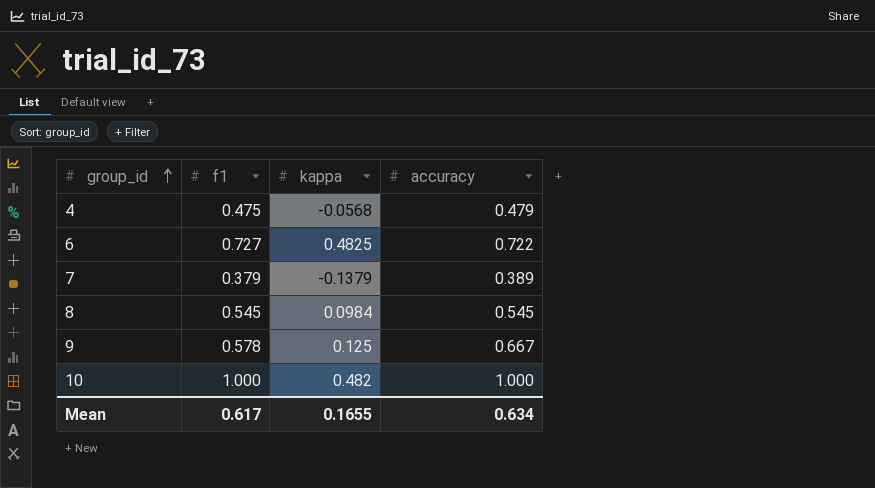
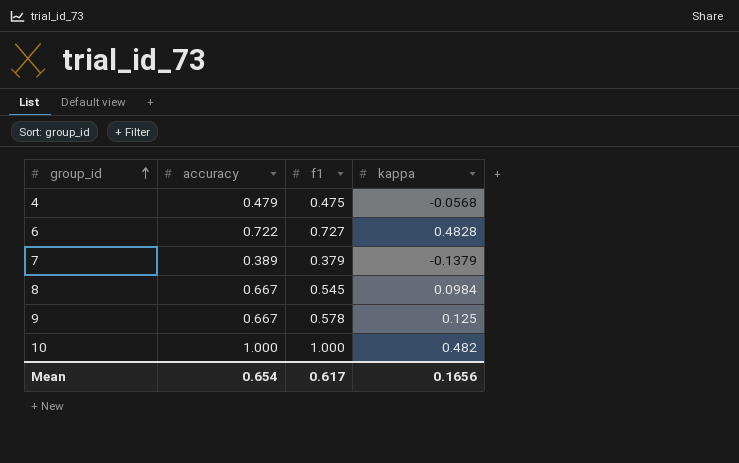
column accuracy | position: 4 -> 2
6 | kappa: 0.4825 -> 0.4828
8 | accuracy: 0.545 -> 0.667
Mean | accuracy: 0.634 -> 0.654
Mean | kappa: 0.1655 -> 0.1656

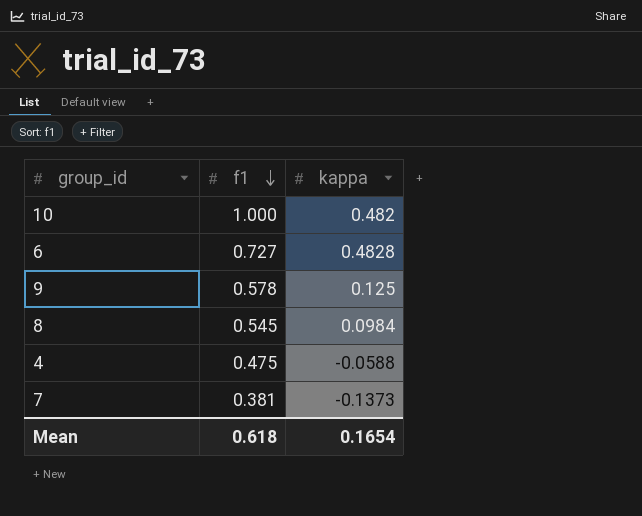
row order: group_id ascending -> f1 descending
column accuracy | position: 2 -> none
4 | kappa: -0.0568 -> -0.0588
7 | f1: 0.379 -> 0.381
7 | kappa: -0.1379 -> -0.1373
Mean | f1: 0.617 -> 0.618
Mean | kappa: 0.1656 -> 0.1654

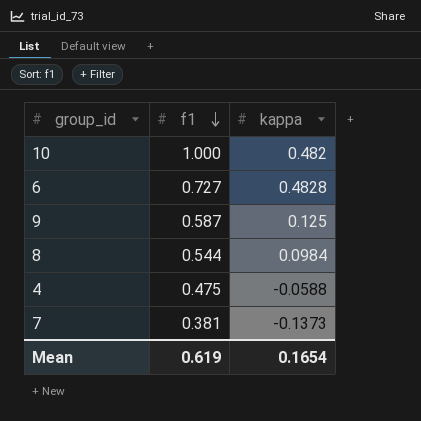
9 | f1: 0.578 -> 0.587
8 | f1: 0.545 -> 0.544
Mean | f1: 0.618 -> 0.619

